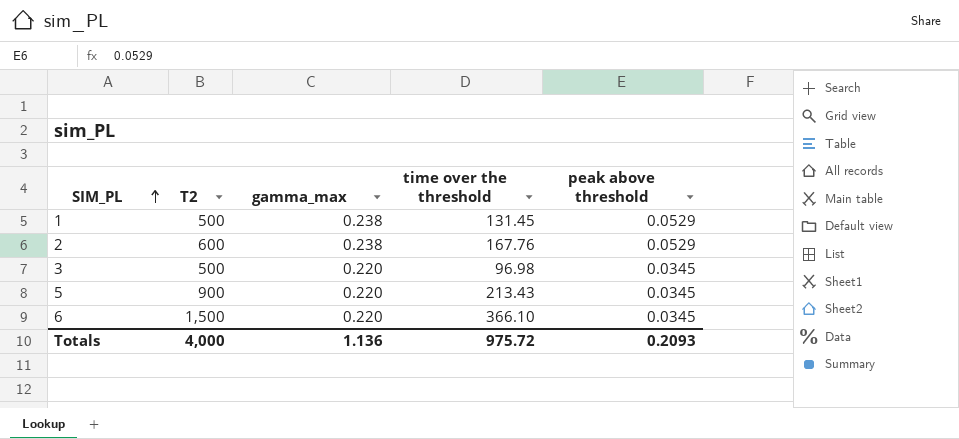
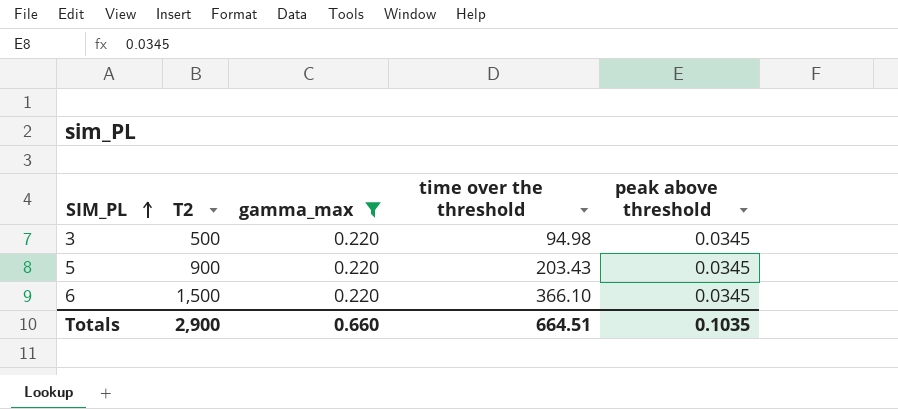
filter: none -> gamma_max = 0.220
3 | time over the threshold: 96.98 -> 94.98
5 | time over the threshold: 213.43 -> 203.43
Totals | T2: 4,000 -> 2,900
Totals | gamma_max: 1.136 -> 0.660
Totals | time over the threshold: 975.72 -> 664.51
Totals | peak above threshold: 0.2093 -> 0.1035

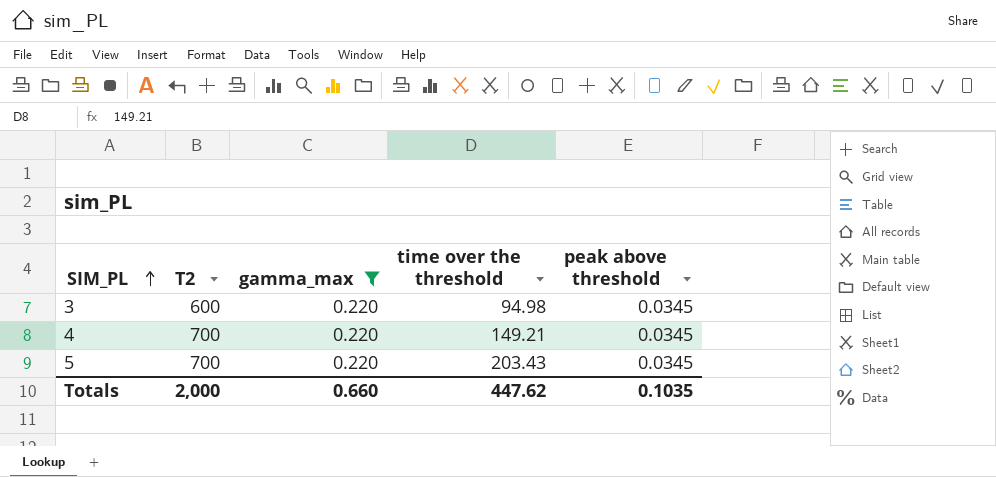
row 6: 1,500 | 0.220 | 366.10 | 0.0345 -> none
3 | T2: 500 -> 600
row 4: none -> 700 | 0.220 | 149.21 | 0.0345
5 | T2: 900 -> 700
Totals | T2: 2,900 -> 2,000
Totals | time over the threshold: 664.51 -> 447.62

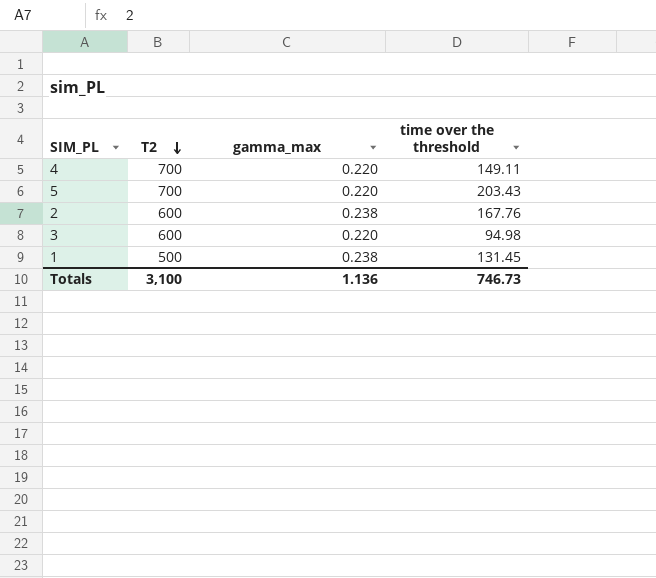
filter: gamma_max = 0.220 -> none
row order: SIM_PL ascending -> T2 descending
column peak above threshold | position: 5 -> none
4 | time over the threshold: 149.21 -> 149.11
Totals | T2: 2,000 -> 3,100
Totals | gamma_max: 0.660 -> 1.136
Totals | time over the threshold: 447.62 -> 746.73

